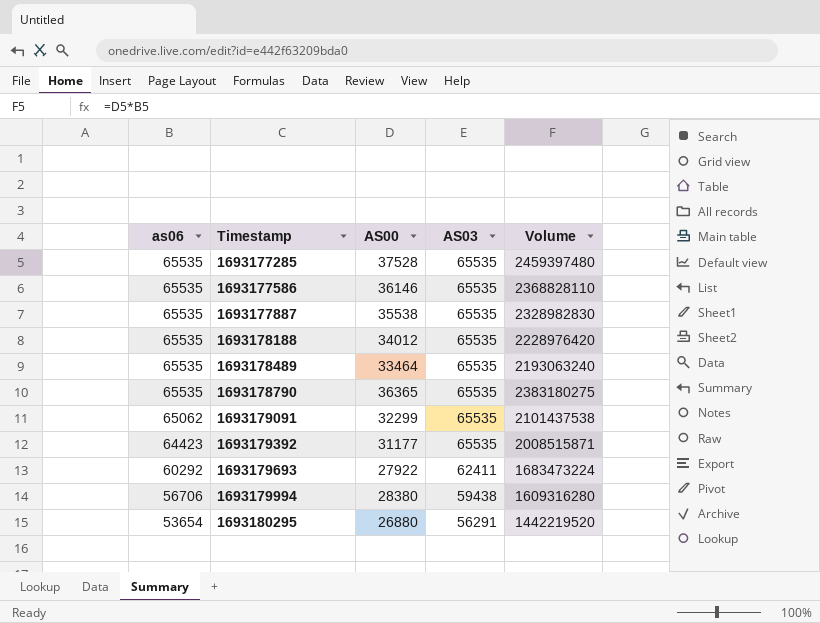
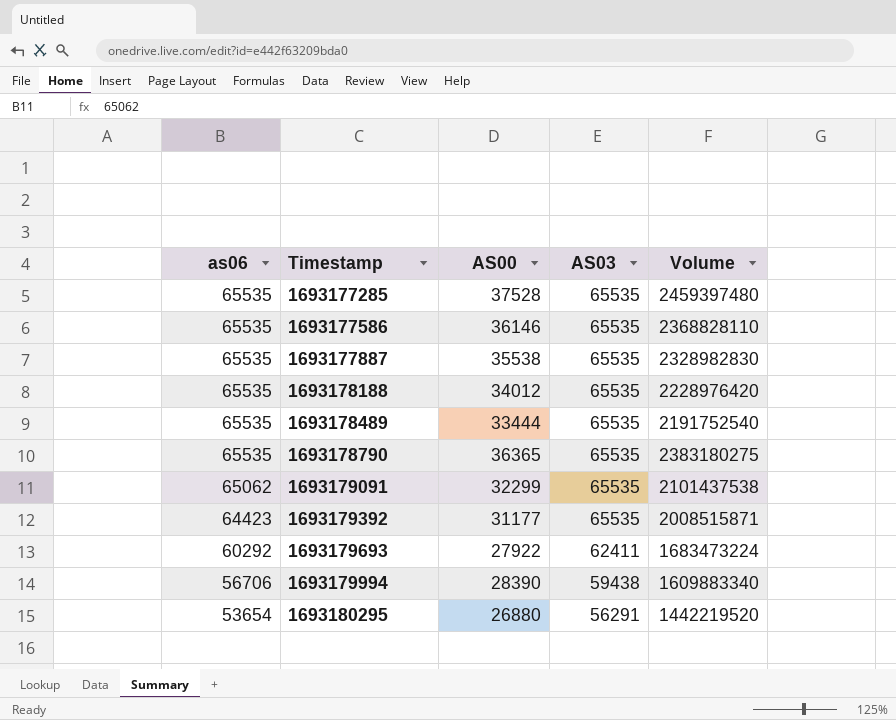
1693178489 | AS00: 33464 -> 33444
1693178489 | Volume: 2193063240 -> 2191752540
1693179994 | AS00: 28380 -> 28390
1693179994 | Volume: 1609316280 -> 1609883340

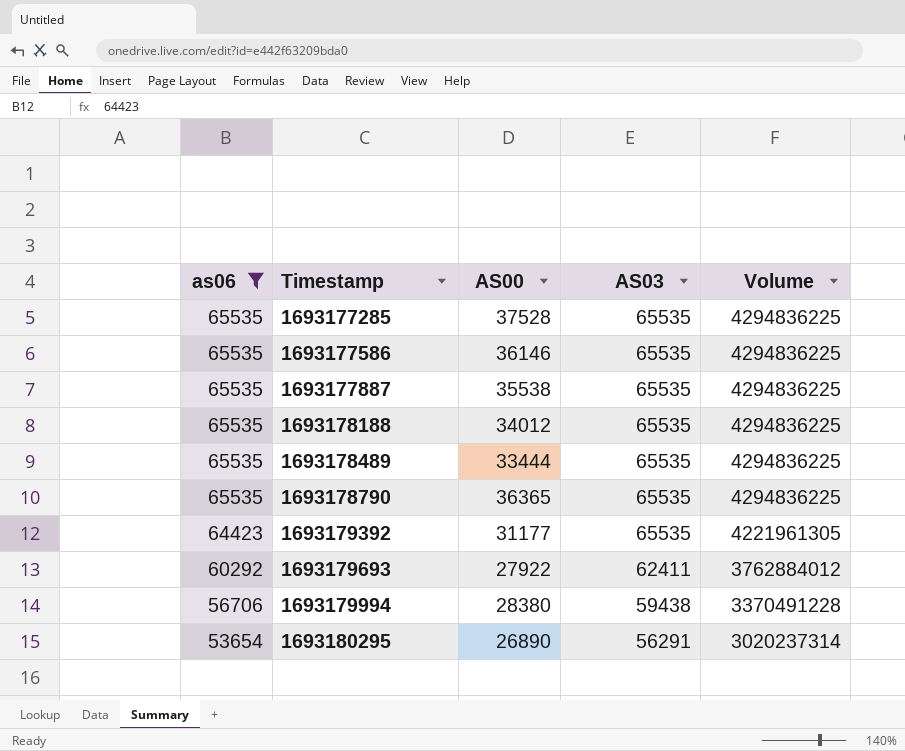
filter: none -> as06 != 65062
column Volume | formula: [as06] * [AS00] -> [as06] * [AS03]
1693179994 | AS00: 28390 -> 28380
1693180295 | AS00: 26880 -> 26890

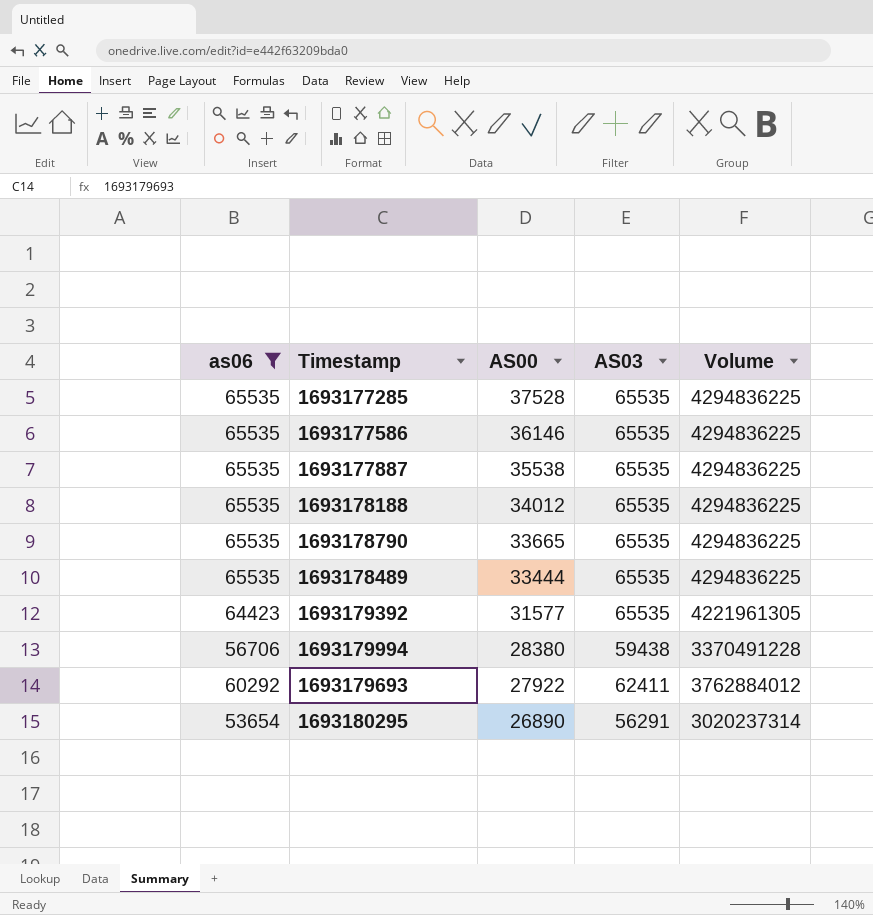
row order: as06 descending -> AS00 descending
1693178790 | AS00: 36365 -> 33665
1693179392 | AS00: 31177 -> 31577

